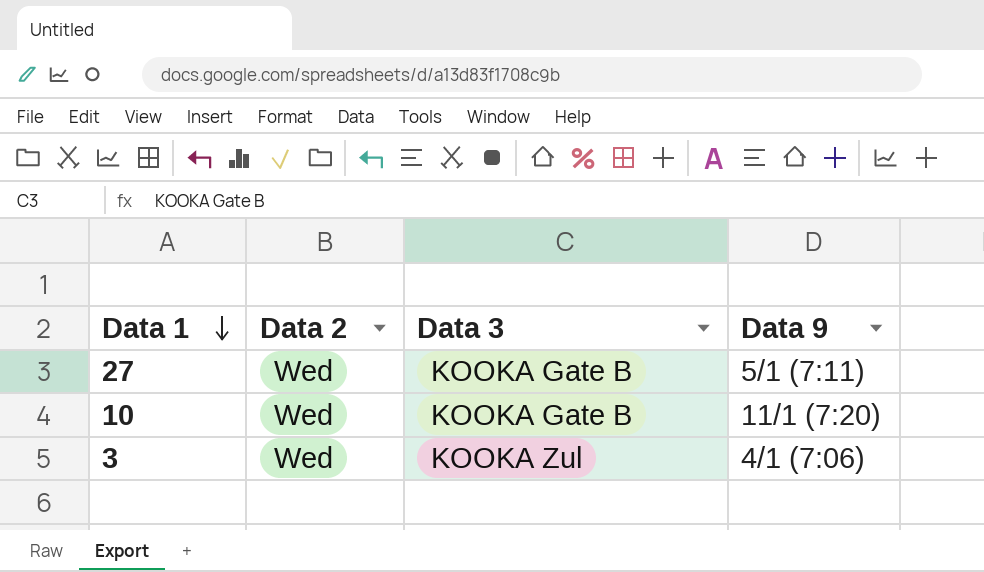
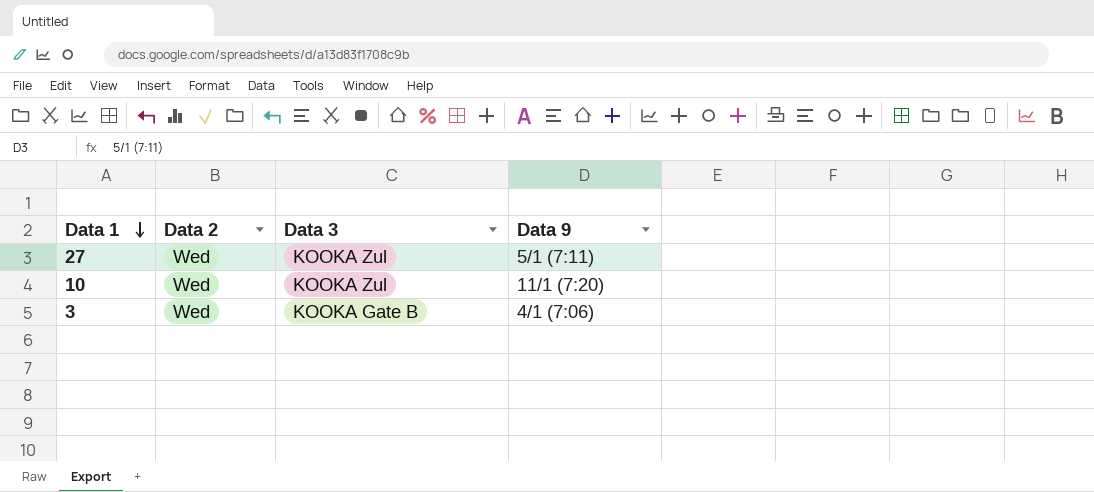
27 | Data 3: KOOKA Gate B -> KOOKA Zul
10 | Data 3: KOOKA Gate B -> KOOKA Zul
3 | Data 3: KOOKA Zul -> KOOKA Gate B

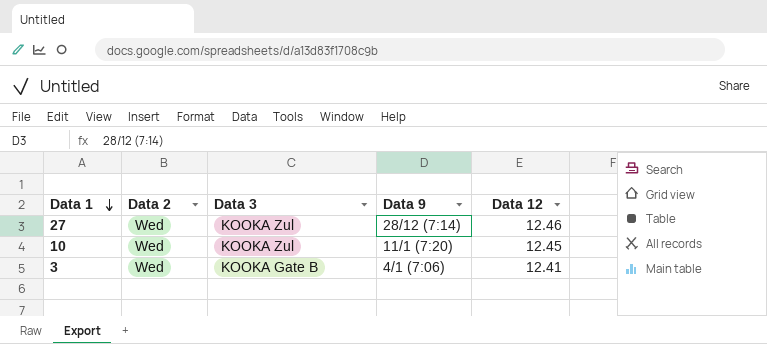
column Data 12 | position: none -> 5
27 | Data 9: 5/1 (7:11) -> 28/12 (7:14)

